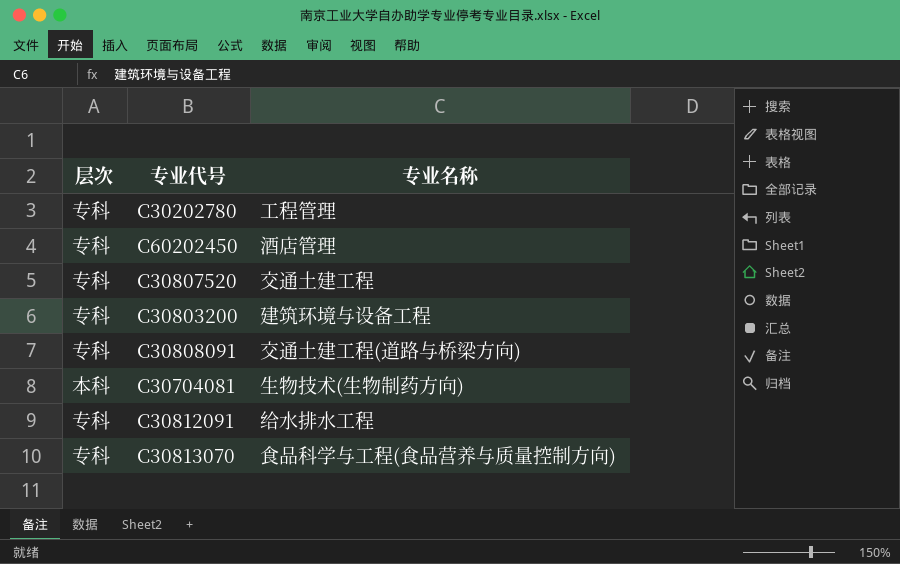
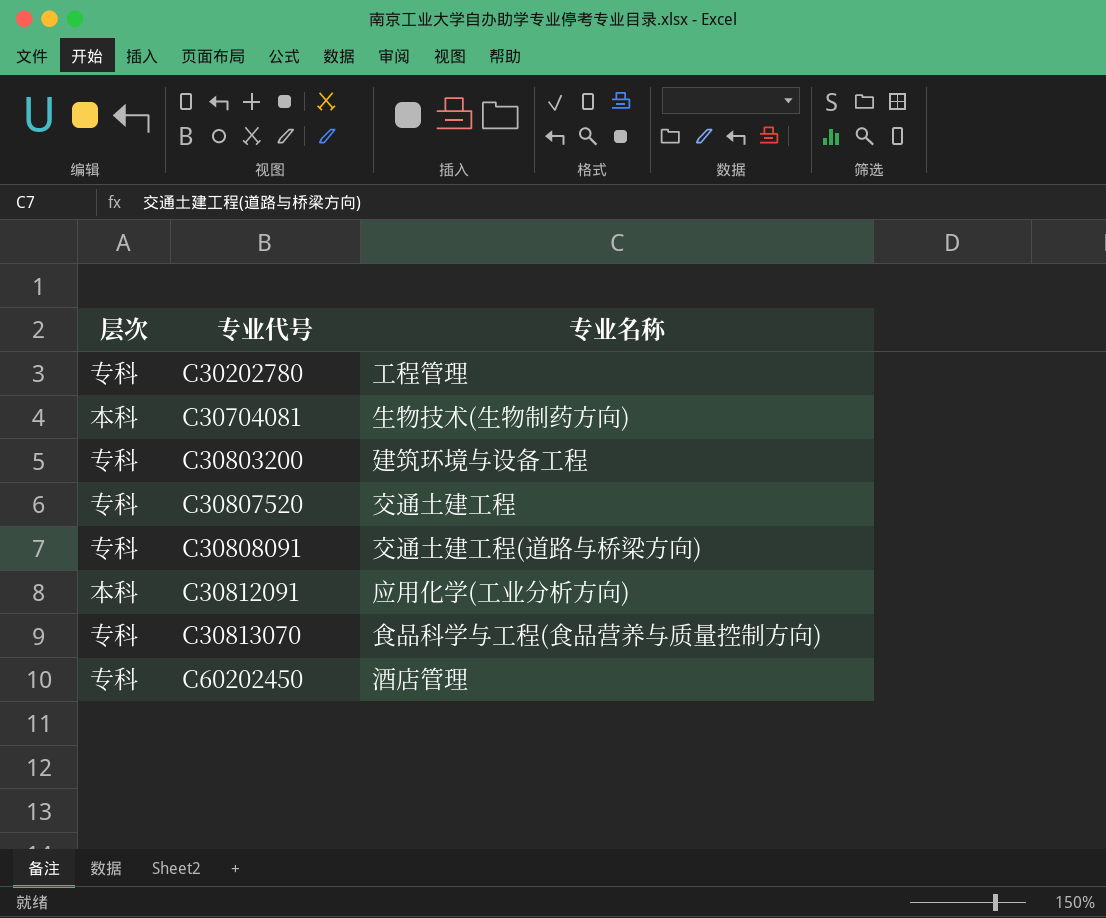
row order: none -> 专业代号 ascending
C30812091 | 层次: 专科 -> 本科
C30812091 | 专业名称: 给水排水工程 -> 应用化学(工业分析方向)

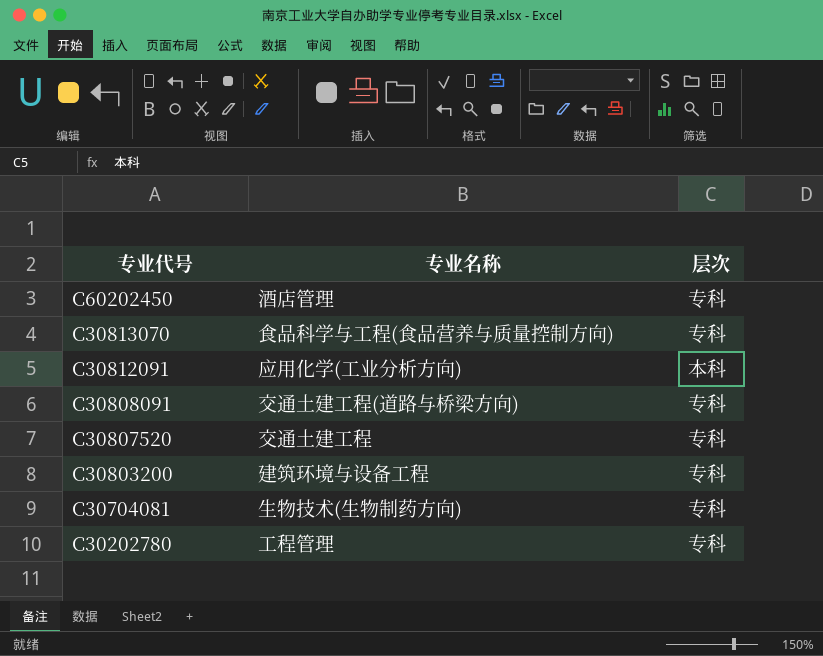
row order: 专业代号 ascending -> 专业代号 descending
column 层次 | position: 1 -> 3
C30704081 | 层次: 本科 -> 专科

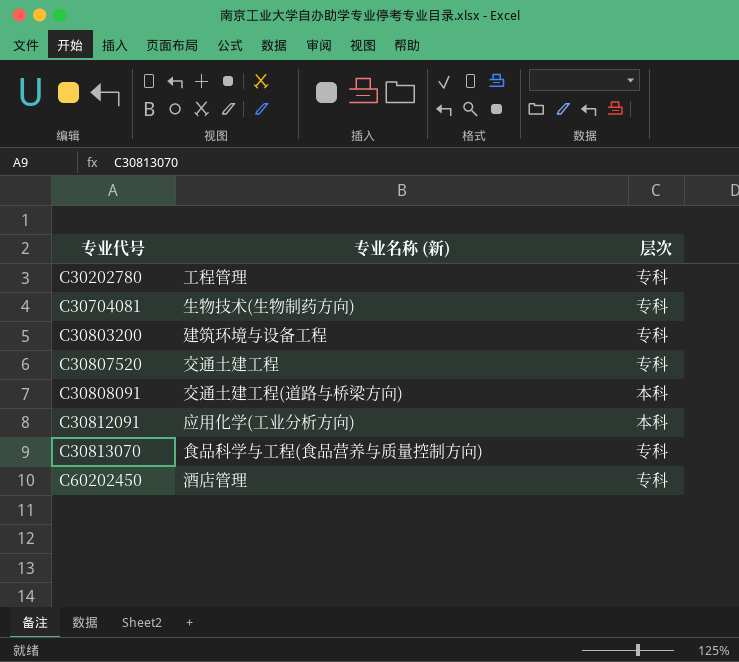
row order: 专业代号 descending -> 专业代号 ascending
column name: 专业名称 -> 专业名称 (新)
C30808091 | 层次: 专科 -> 本科

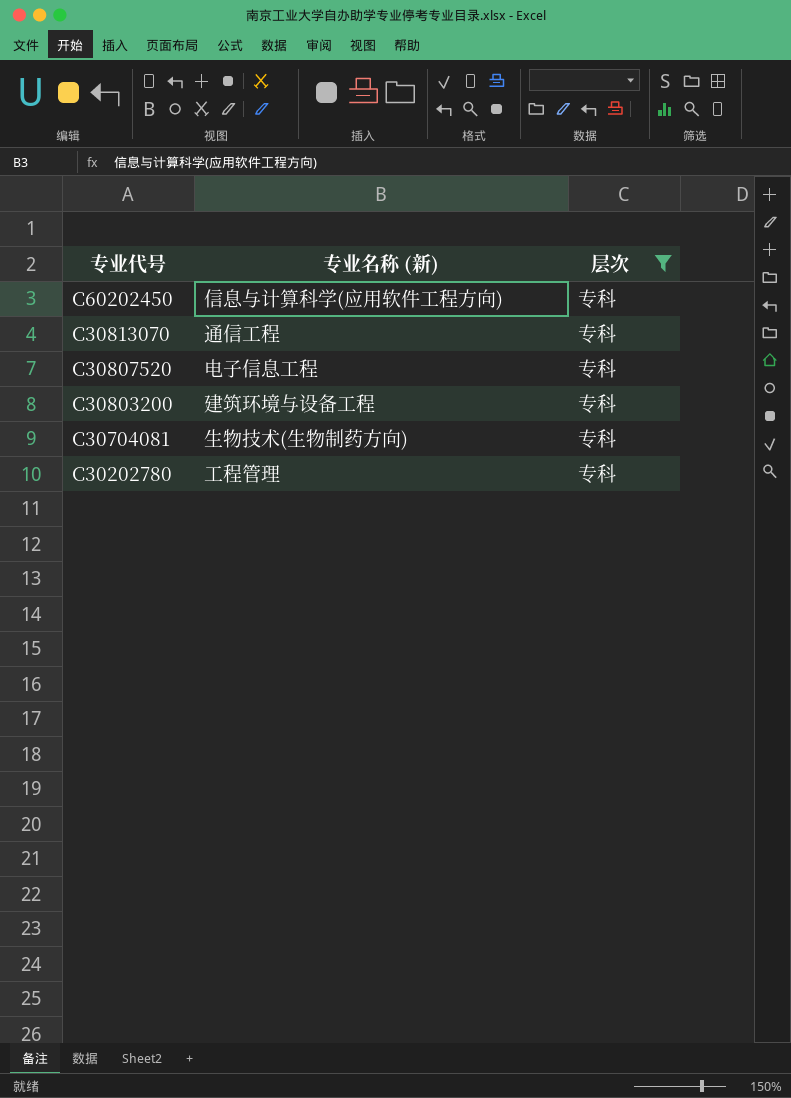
filter: none -> 层次 = 专科
row order: 专业代号 ascending -> 专业代号 descending
C60202450 | 专业名称 (新): 酒店管理 -> 信息与计算科学(应用软件工程方向)
C30813070 | 专业名称 (新): 食品科学与工程(食品营养与质量控制方向) -> 通信工程
C30807520 | 专业名称 (新): 交通土建工程 -> 电子信息工程

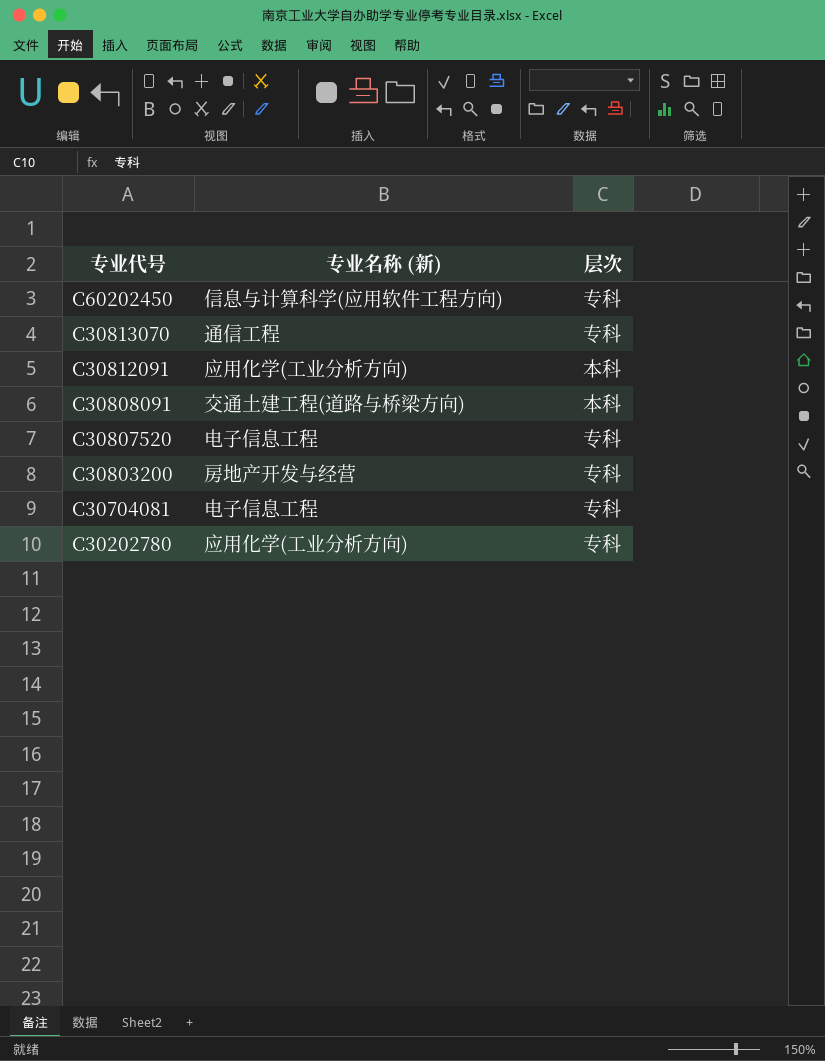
filter: 层次 = 专科 -> none
C30803200 | 专业名称 (新): 建筑环境与设备工程 -> 房地产开发与经营
C30704081 | 专业名称 (新): 生物技术(生物制药方向) -> 电子信息工程
C30202780 | 专业名称 (新): 工程管理 -> 应用化学(工业分析方向)

